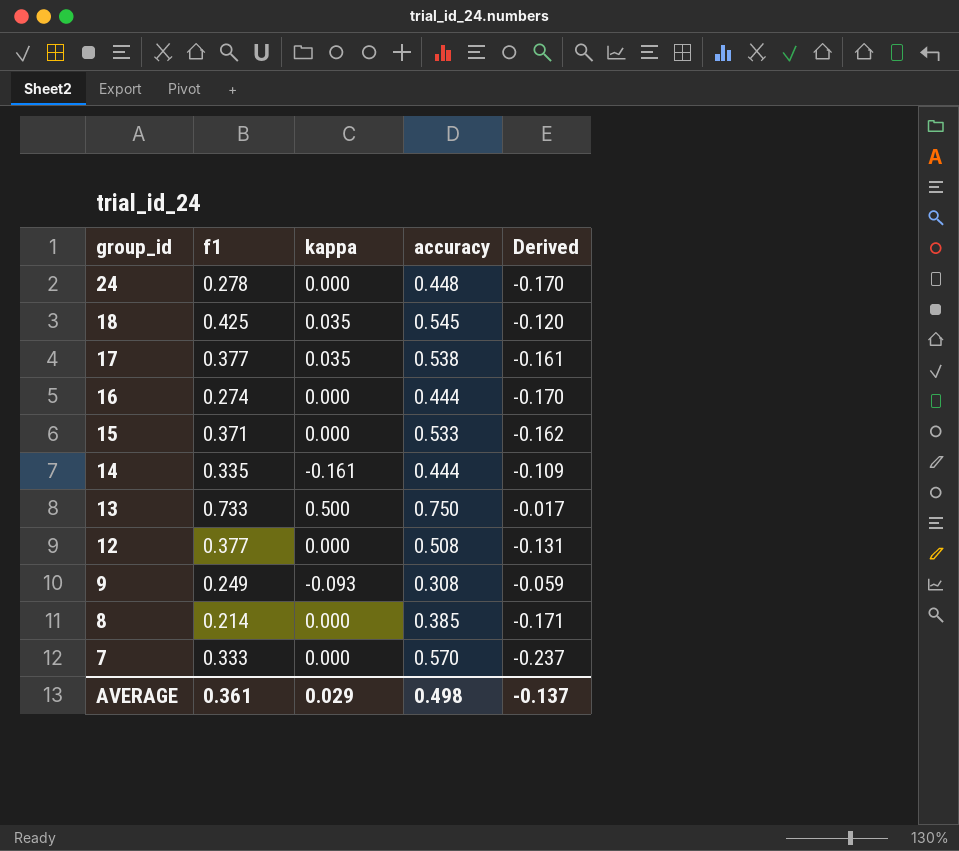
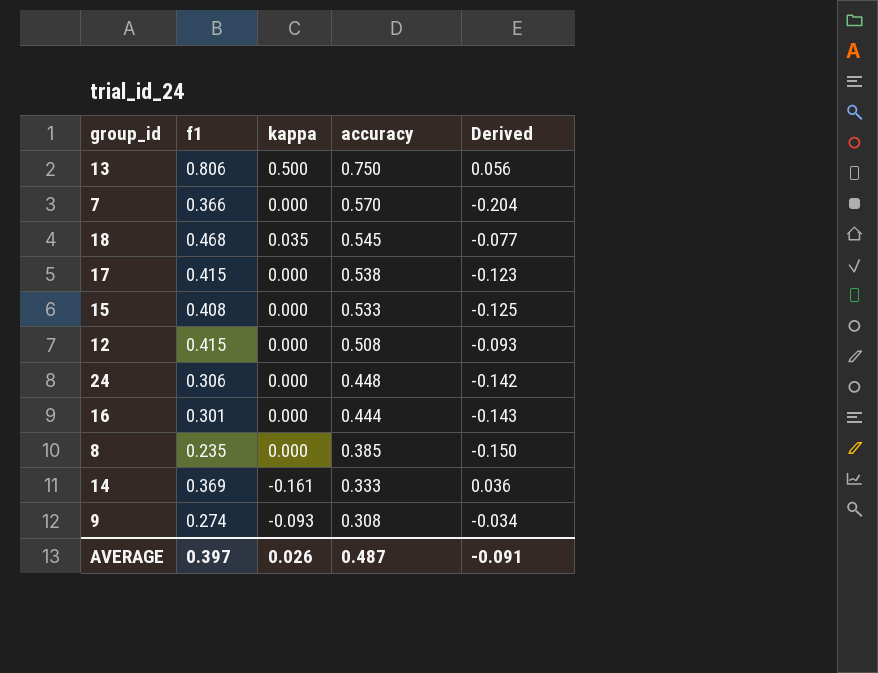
row order: group_id descending -> accuracy descending
13 | f1: 0.733 -> 0.806
13 | Derived: -0.017 -> 0.056
7 | f1: 0.333 -> 0.366
7 | Derived: -0.237 -> -0.204
18 | f1: 0.425 -> 0.468
18 | Derived: -0.120 -> -0.077
17 | f1: 0.377 -> 0.415
17 | kappa: 0.035 -> 0.000
17 | Derived: -0.161 -> -0.123
15 | f1: 0.371 -> 0.408
15 | Derived: -0.162 -> -0.125
12 | f1: 0.377 -> 0.415
12 | Derived: -0.131 -> -0.093
24 | f1: 0.278 -> 0.306
24 | Derived: -0.170 -> -0.142
16 | f1: 0.274 -> 0.301
16 | Derived: -0.170 -> -0.143
8 | f1: 0.214 -> 0.235
8 | Derived: -0.171 -> -0.150
14 | f1: 0.335 -> 0.369
14 | accuracy: 0.444 -> 0.333
14 | Derived: -0.109 -> 0.036
9 | f1: 0.249 -> 0.274
9 | Derived: -0.059 -> -0.034
AVERAGE | f1: 0.361 -> 0.397
AVERAGE | kappa: 0.029 -> 0.026
AVERAGE | accuracy: 0.498 -> 0.487
AVERAGE | Derived: -0.137 -> -0.091

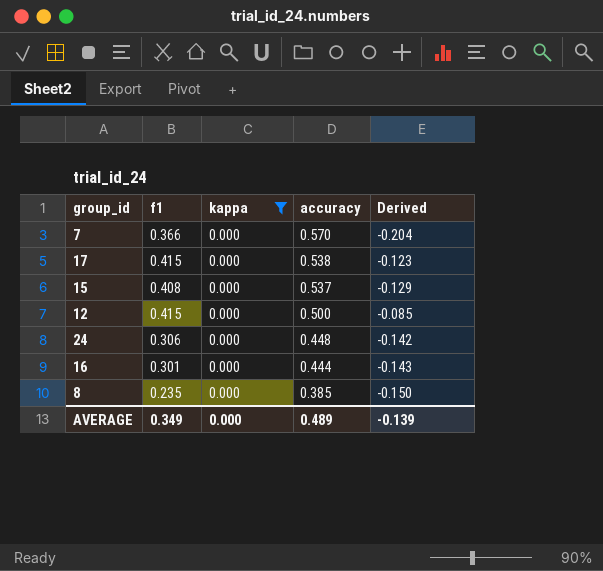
filter: none -> kappa = 0.000
15 | accuracy: 0.533 -> 0.537
15 | Derived: -0.125 -> -0.129
12 | accuracy: 0.508 -> 0.500
12 | Derived: -0.093 -> -0.085
AVERAGE | f1: 0.397 -> 0.349
AVERAGE | kappa: 0.026 -> 0.000
AVERAGE | accuracy: 0.487 -> 0.489
AVERAGE | Derived: -0.091 -> -0.139

